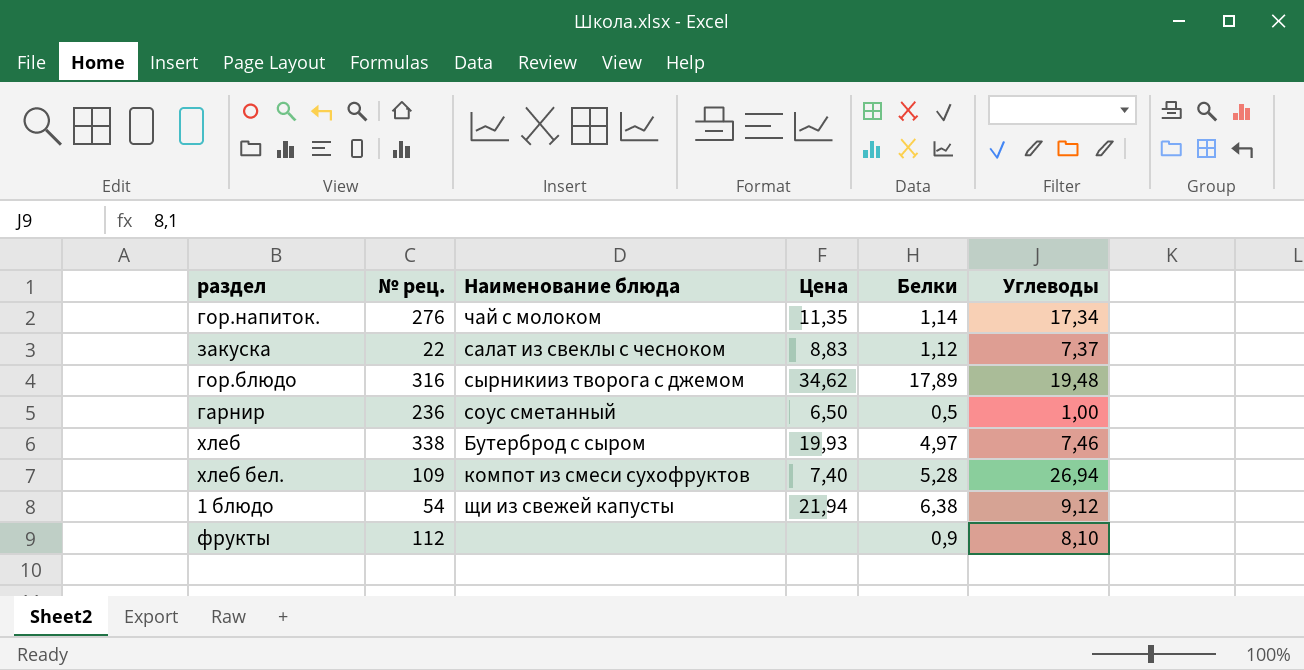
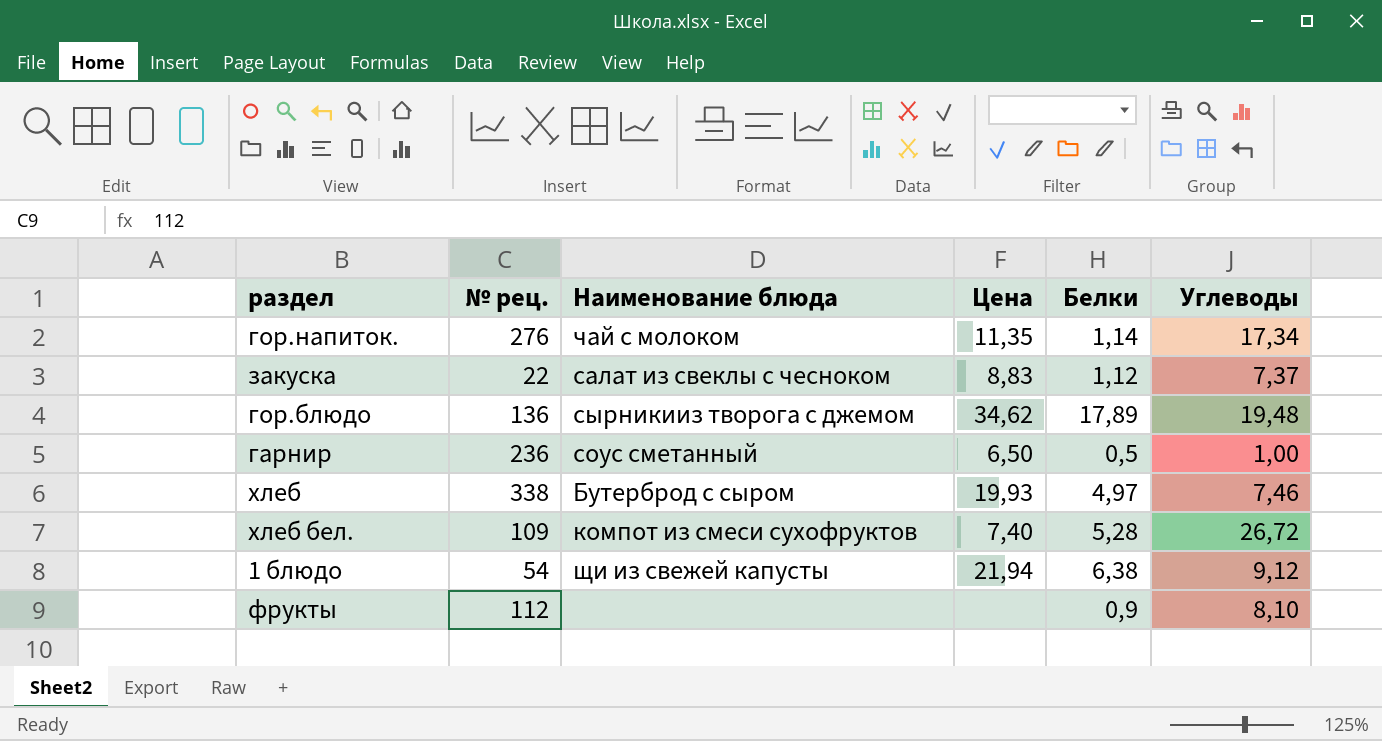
гор.блюдо | № рец.: 316 -> 136
хлеб бел. | Углеводы: 26,94 -> 26,72

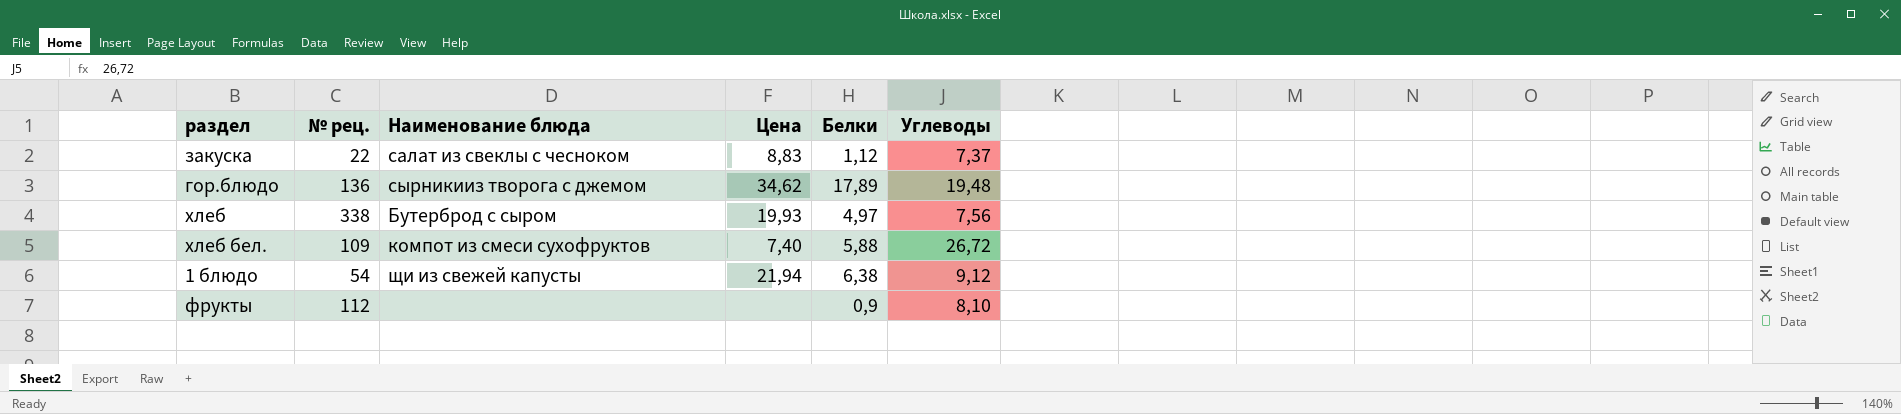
row гор.напиток.: 276 | чай с молоком | 11,35 | 1,14 | 17,34 -> none
row гарнир: 236 | соус сметанный | 6,50 | 0,5 | 1,00 -> none
хлеб | Углеводы: 7,46 -> 7,56
хлеб бел. | Белки: 5,28 -> 5,88

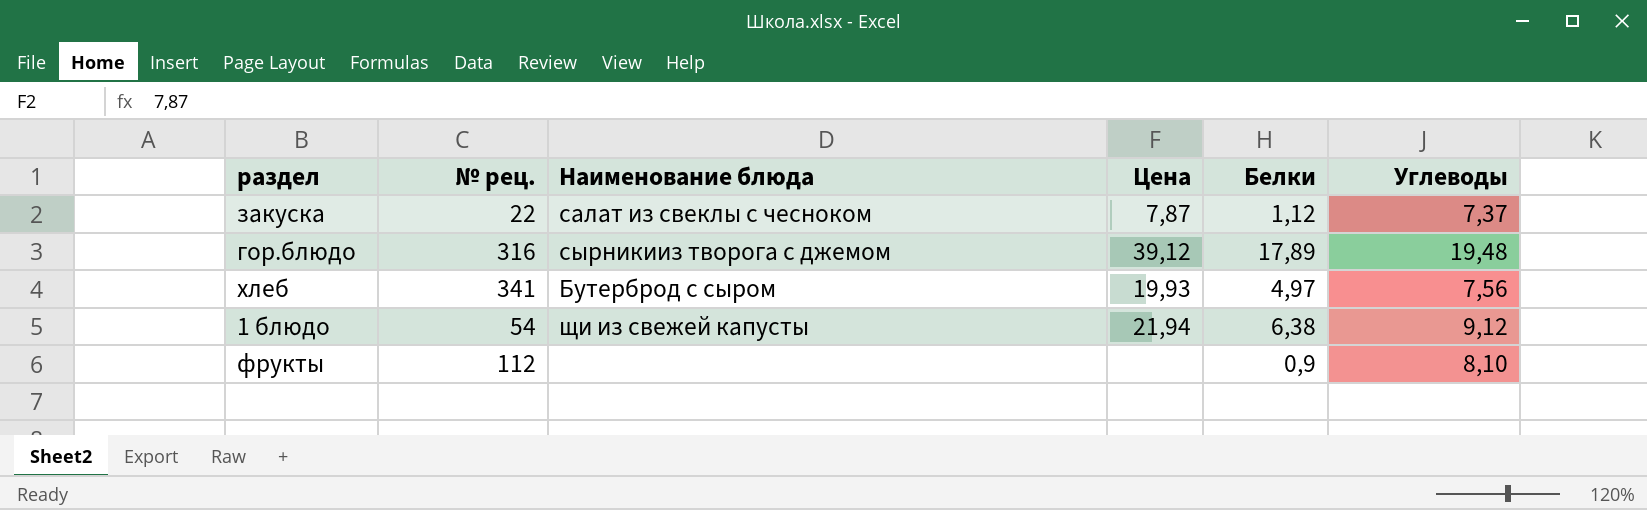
row хлеб бел.: 109 | компот из смеси сухофруктов | 7,40 | 5,88 | 26,72 -> none
закуска | Цена: 8,83 -> 7,87
гор.блюдо | № рец.: 136 -> 316
гор.блюдо | Цена: 34,62 -> 39,12
хлеб | № рец.: 338 -> 341

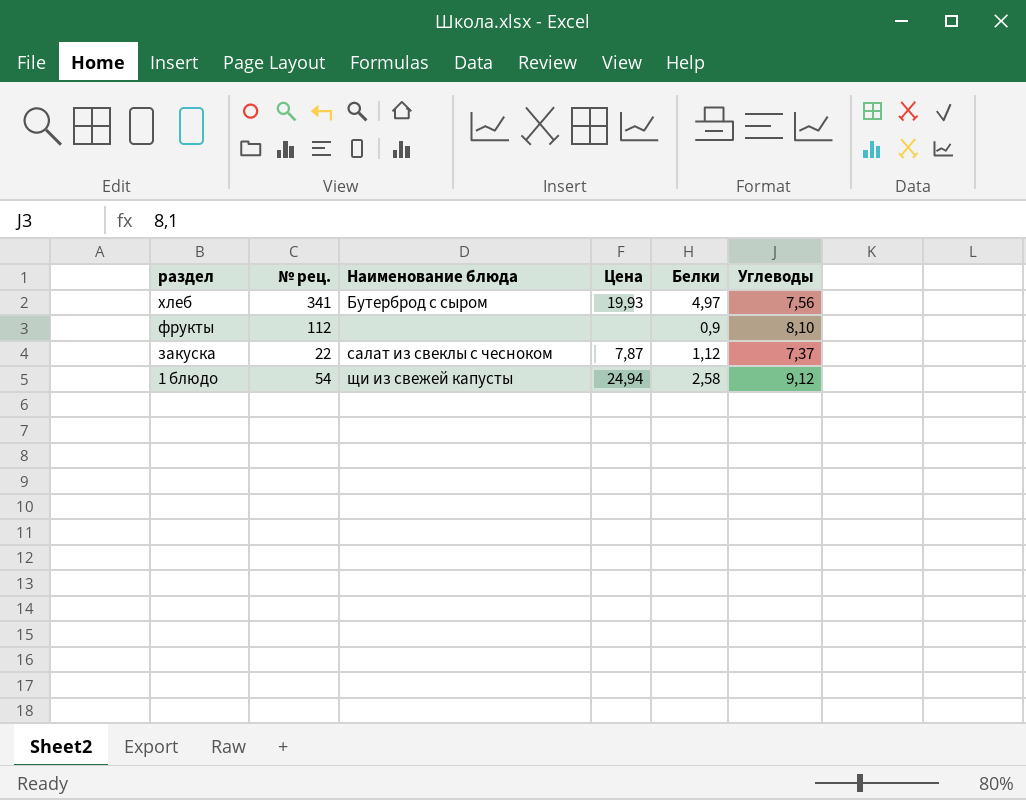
row order: none -> раздел descending
row гор.блюдо: 316 | сырникииз творога с джемом | 39,12 | 17,89 | 19,48 -> none
1 блюдо | Цена: 21,94 -> 24,94
1 блюдо | Белки: 6,38 -> 2,58

